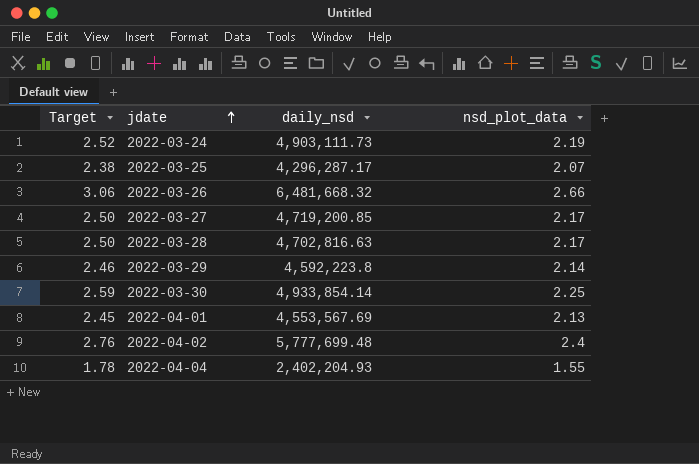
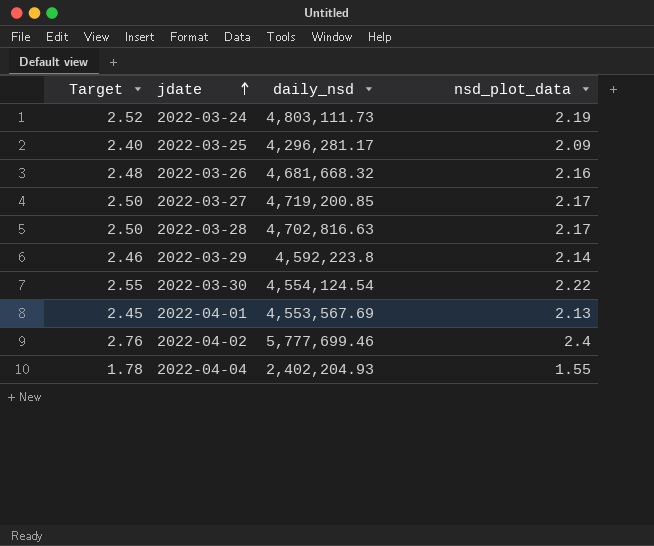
2022-03-24 | daily_nsd: 4,903,111.73 -> 4,803,111.73
2022-03-25 | Target: 2.38 -> 2.40
2022-03-25 | daily_nsd: 4,296,287.17 -> 4,296,281.17
2022-03-25 | nsd_plot_data: 2.07 -> 2.09
2022-03-26 | Target: 3.06 -> 2.48
2022-03-26 | daily_nsd: 6,481,668.32 -> 4,681,668.32
2022-03-26 | nsd_plot_data: 2.66 -> 2.16
2022-03-30 | Target: 2.59 -> 2.55
2022-03-30 | daily_nsd: 4,933,854.14 -> 4,554,124.54
2022-03-30 | nsd_plot_data: 2.25 -> 2.22
2022-04-02 | daily_nsd: 5,777,699.48 -> 5,777,699.46

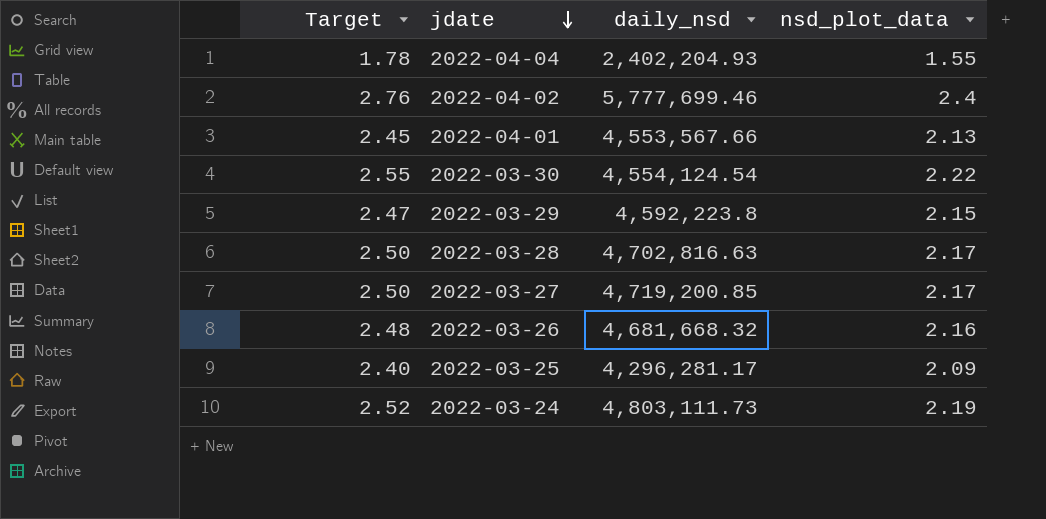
row order: jdate ascending -> jdate descending
2022-04-01 | daily_nsd: 4,553,567.69 -> 4,553,567.66
2022-03-29 | Target: 2.46 -> 2.47
2022-03-29 | nsd_plot_data: 2.14 -> 2.15

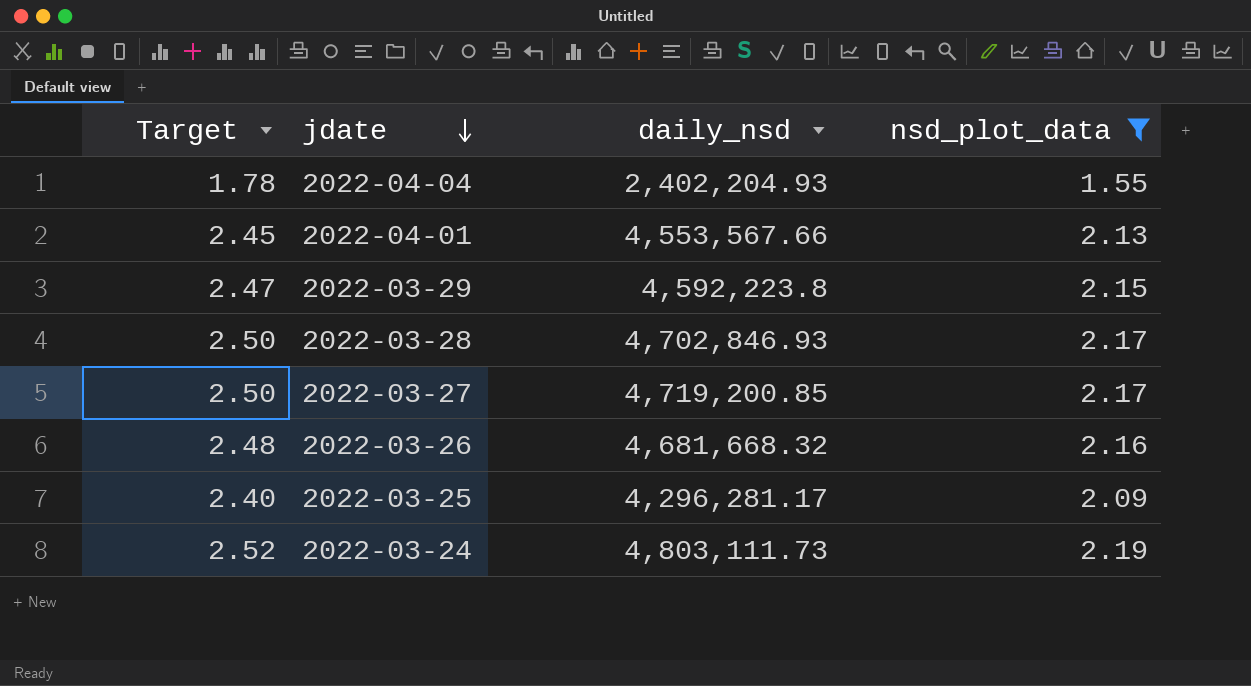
filter: none -> nsd_plot_data <= 2.19
2022-03-28 | daily_nsd: 4,702,816.63 -> 4,702,846.93

